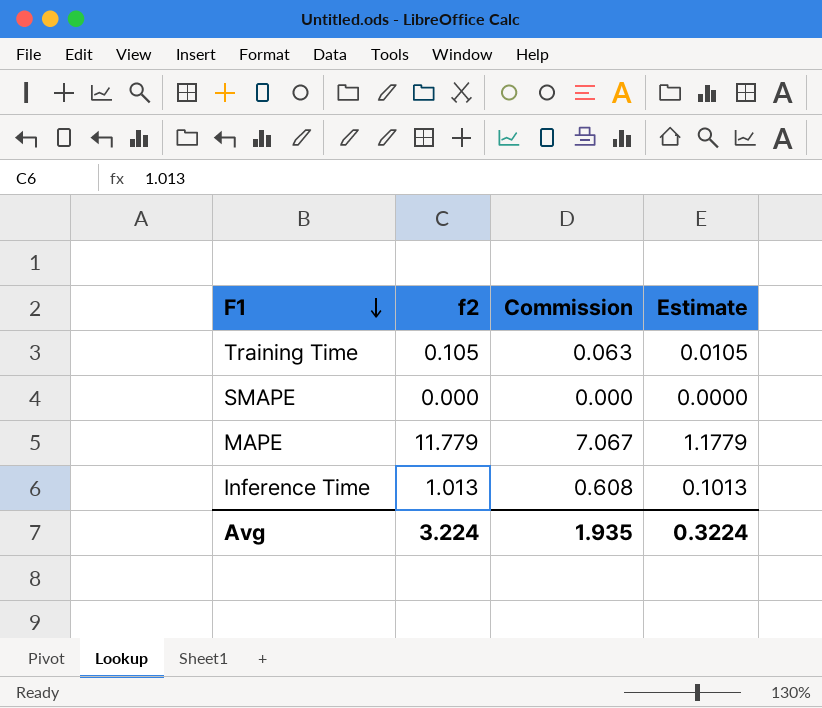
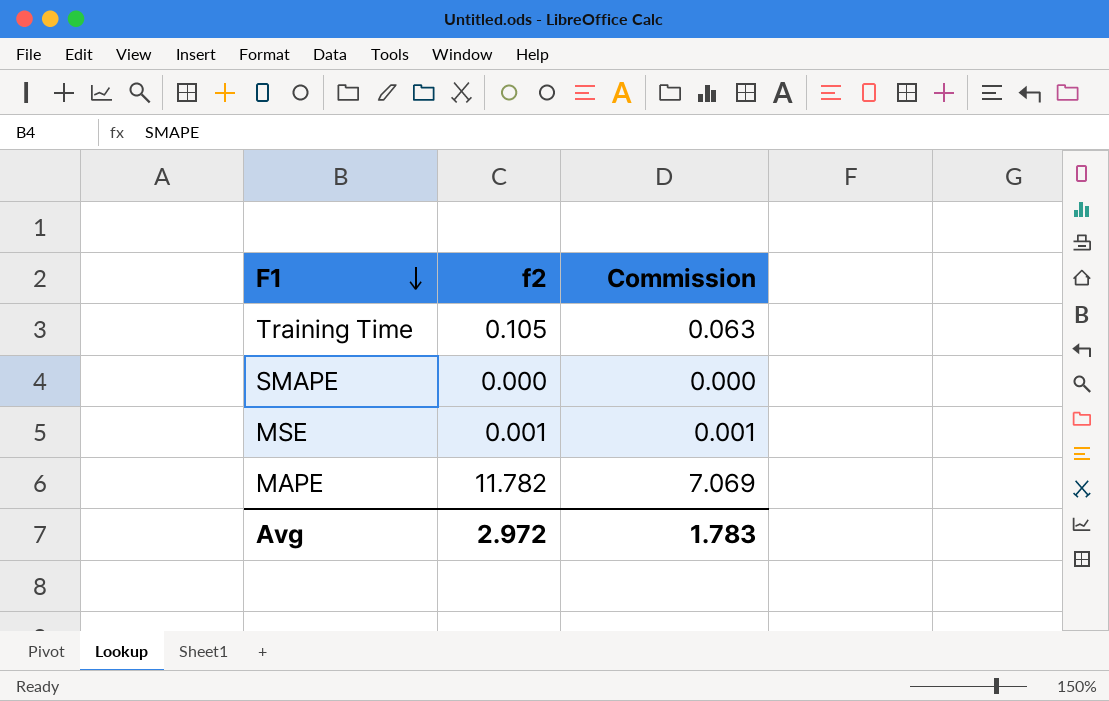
column Estimate | formula: [f2] * 0.1 -> none
row Inference Time: 1.013 | 0.608 | 0.1013 -> none
row MSE: none -> 0.001 | 0.001
MAPE | f2: 11.779 -> 11.782
MAPE | Commission: 7.067 -> 7.069
Avg | f2: 3.224 -> 2.972
Avg | Commission: 1.935 -> 1.783

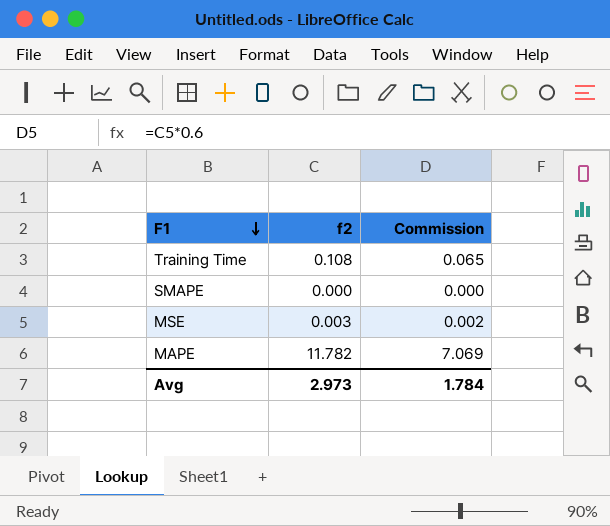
Training Time | f2: 0.105 -> 0.108
Training Time | Commission: 0.063 -> 0.065
MSE | f2: 0.001 -> 0.003
MSE | Commission: 0.001 -> 0.002
Avg | f2: 2.972 -> 2.973
Avg | Commission: 1.783 -> 1.784

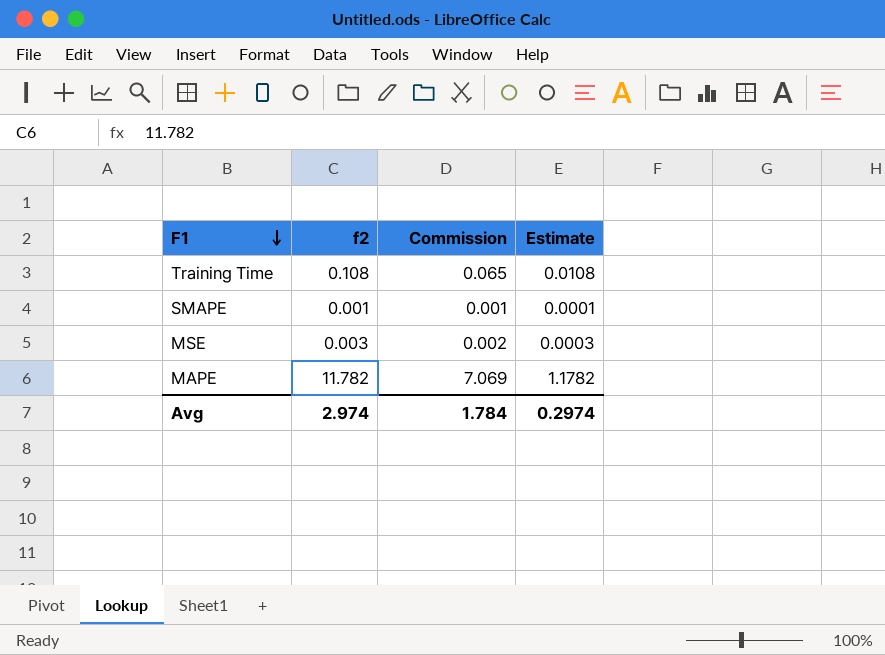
column Estimate | formula: none -> [f2] * 0.1
SMAPE | f2: 0.000 -> 0.001
SMAPE | Commission: 0.000 -> 0.001
Avg | f2: 2.973 -> 2.974

